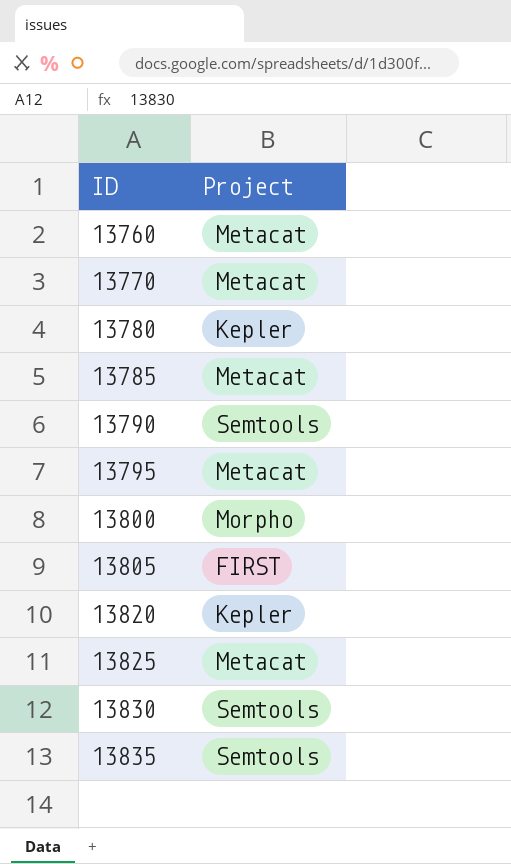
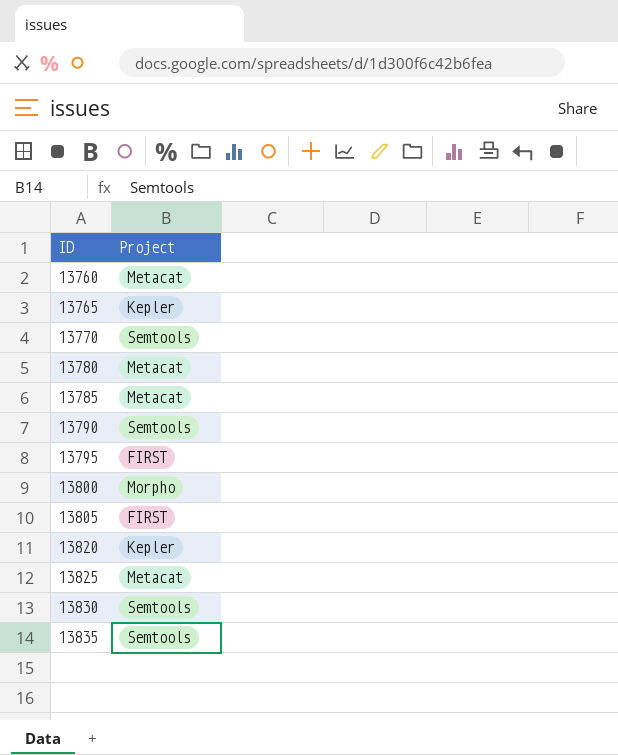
row 13765: none -> Kepler
13770 | Project: Metacat -> Semtools
13780 | Project: Kepler -> Metacat
13795 | Project: Metacat -> FIRST

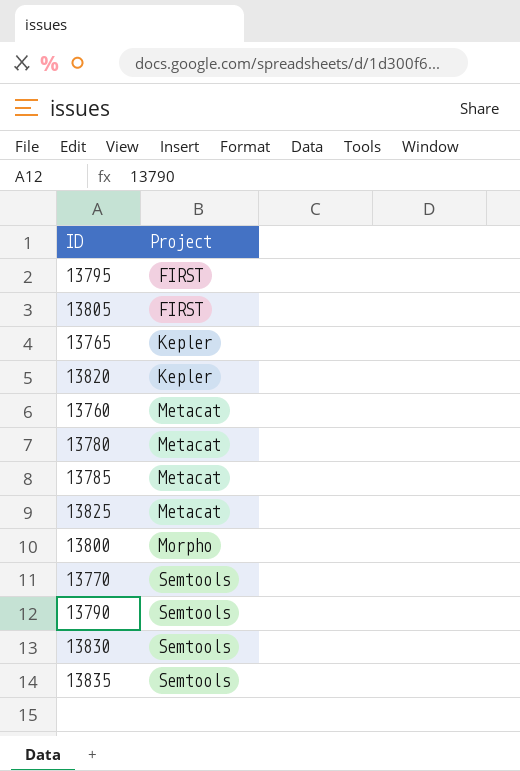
row order: ID ascending -> Project ascending

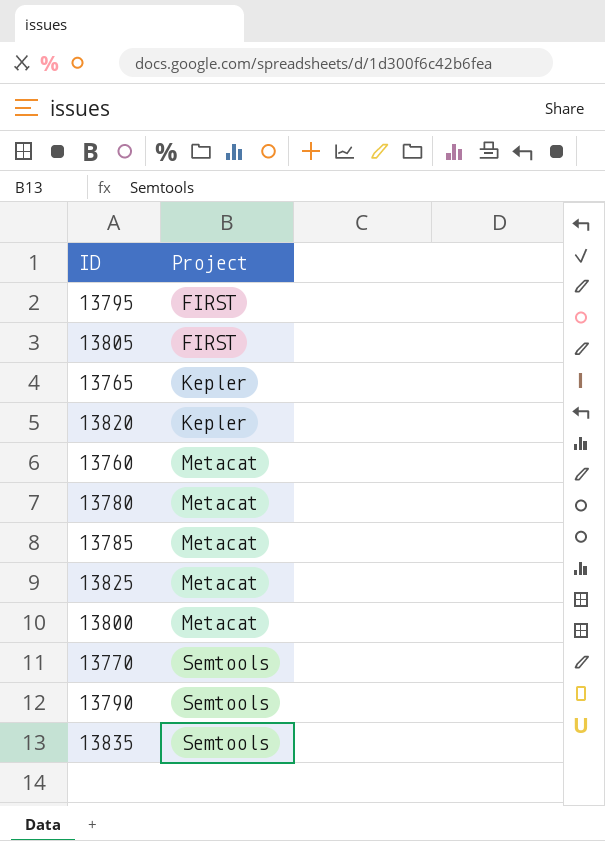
row 13830: Semtools -> none
13800 | Project: Morpho -> Metacat

